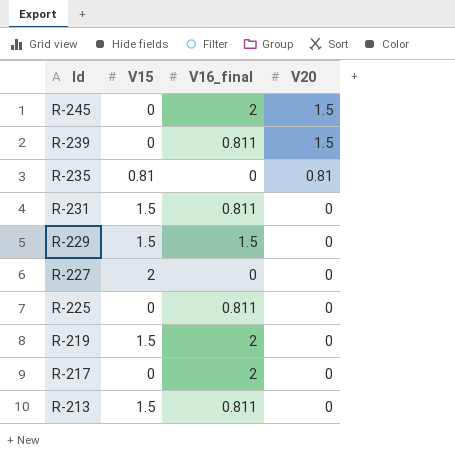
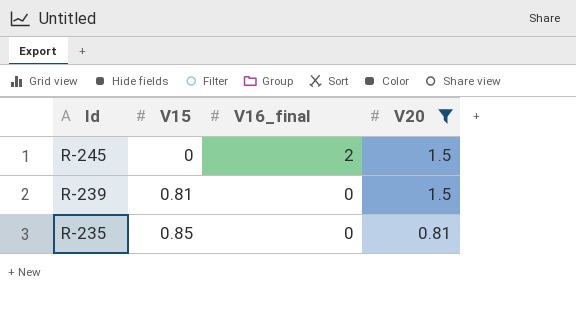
filter: none -> V20 != 0
R-239 | V15: 0 -> 0.81
R-239 | V16_final: 0.811 -> 0
R-235 | V15: 0.81 -> 0.85

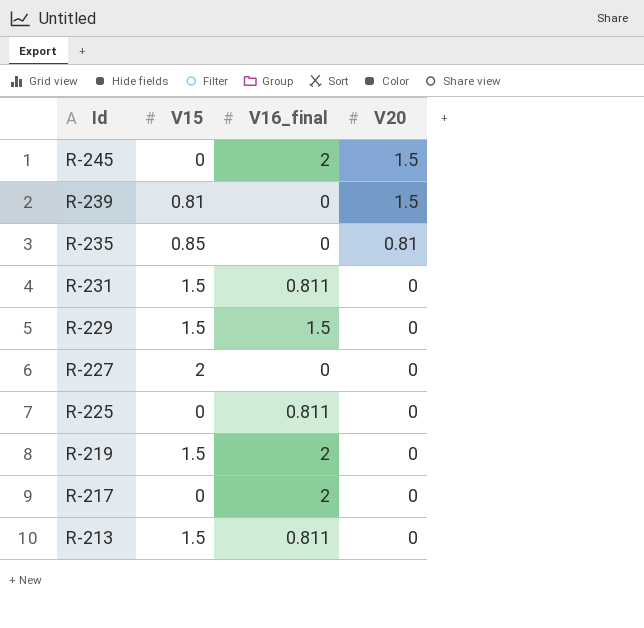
filter: V20 != 0 -> none

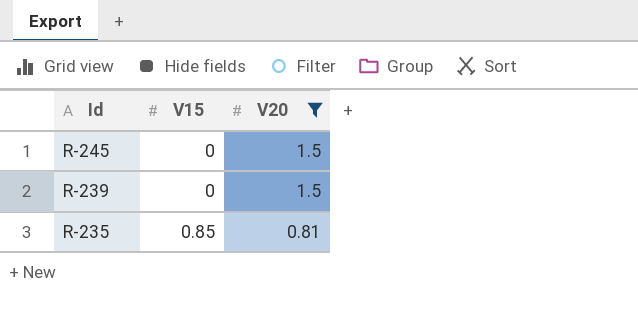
filter: none -> V20 != 0
column V16_final | position: 3 -> none
R-239 | V15: 0.81 -> 0

